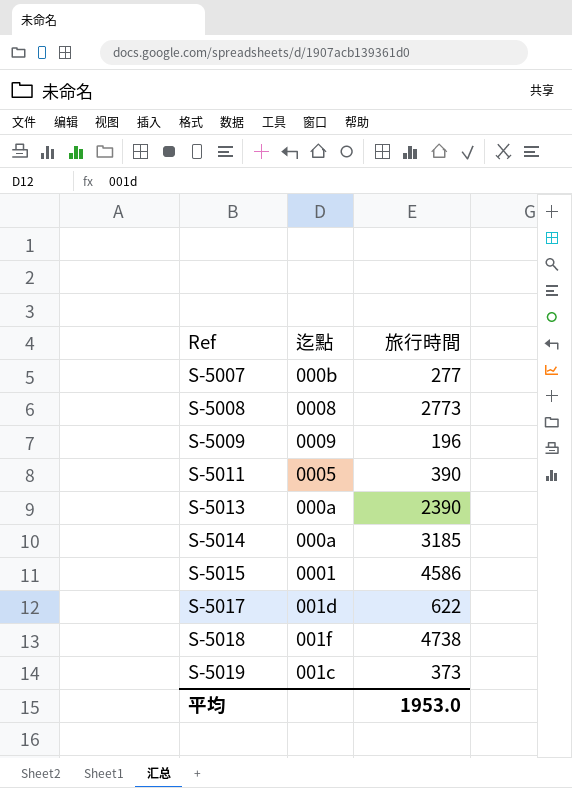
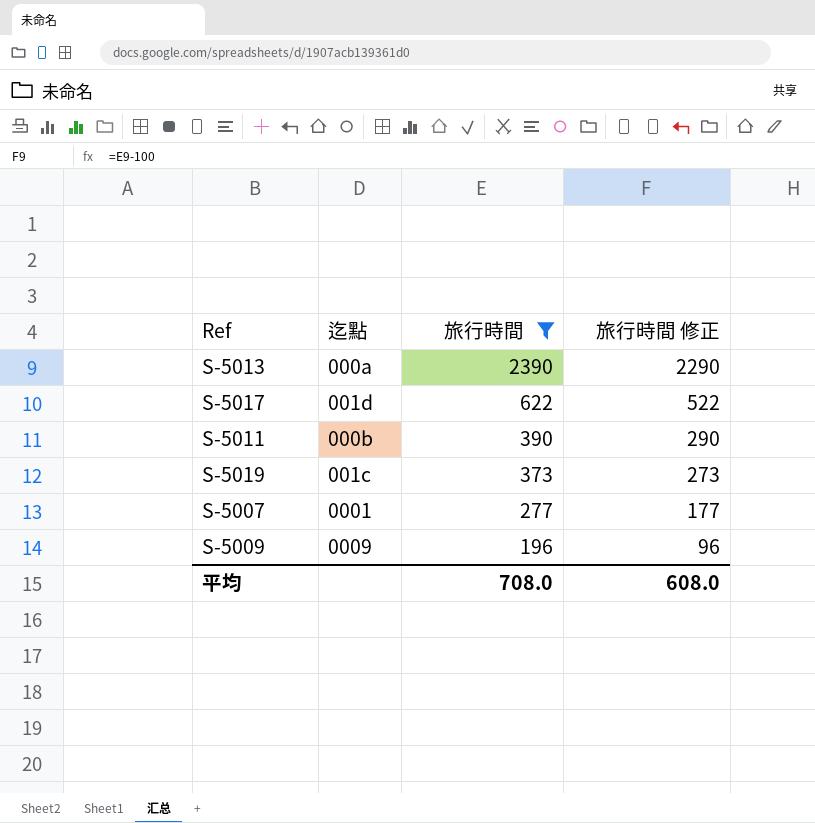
filter: none -> 旅行時間 <= 2390
row order: Ref ascending -> 旅行時間 descending
column 旅行時間 修正 | formula: none -> [旅行時間] - 100
S-5011 | 迄點: 0005 -> 000b
S-5007 | 迄點: 000b -> 0001
平均 | 旅行時間: 1953.0 -> 708.0

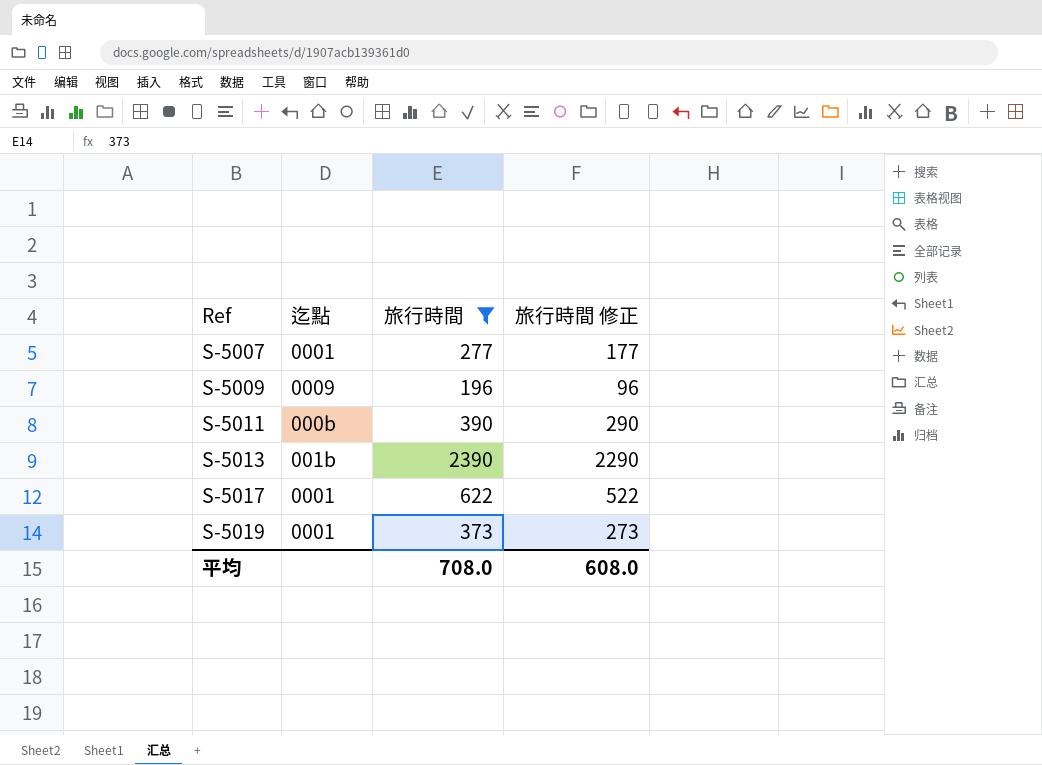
row order: 旅行時間 descending -> Ref ascending
S-5013 | 迄點: 000a -> 001b
S-5017 | 迄點: 001d -> 0001
S-5019 | 迄點: 001c -> 0001

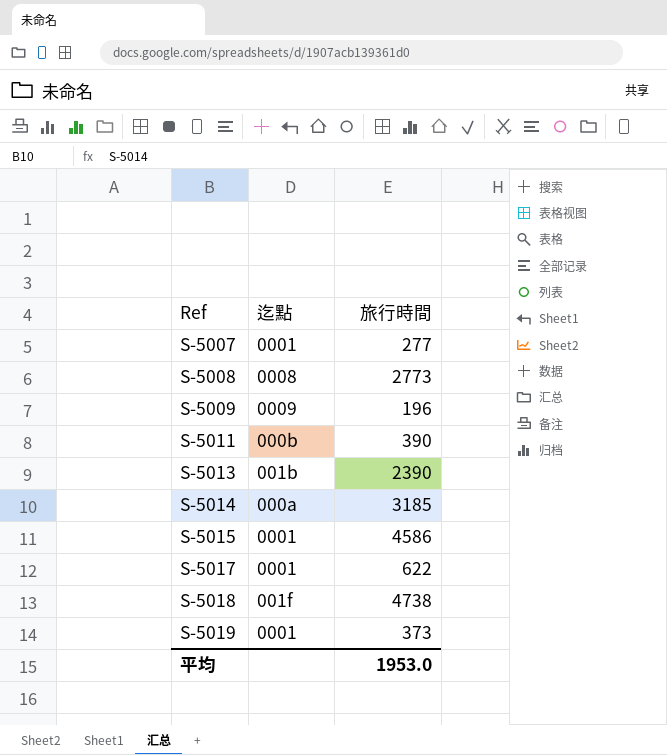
filter: 旅行時間 <= 2390 -> none
column 旅行時間 修正 | formula: [旅行時間] - 100 -> none
平均 | 旅行時間: 708.0 -> 1953.0

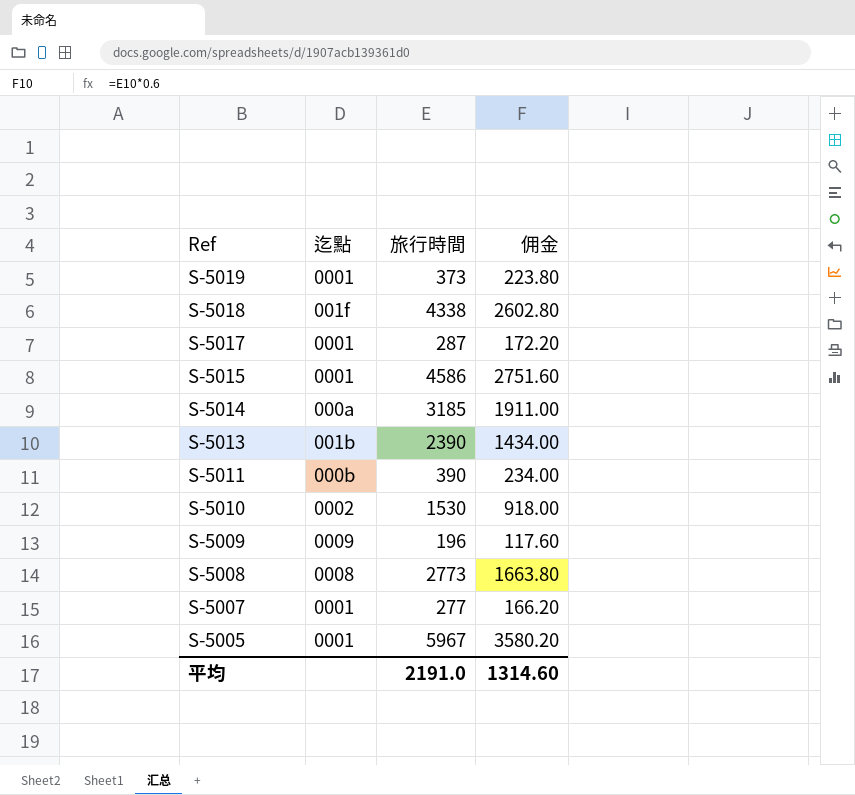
row order: Ref ascending -> Ref descending
column 佣金 | formula: none -> [旅行時間] * 0.6
S-5018 | 旅行時間: 4738 -> 4338
S-5017 | 旅行時間: 622 -> 287
row S-5010: none -> 0002 | 1530 | 918.00
row S-5005: none -> 0001 | 5967 | 3580.20
平均 | 旅行時間: 1953.0 -> 2191.0

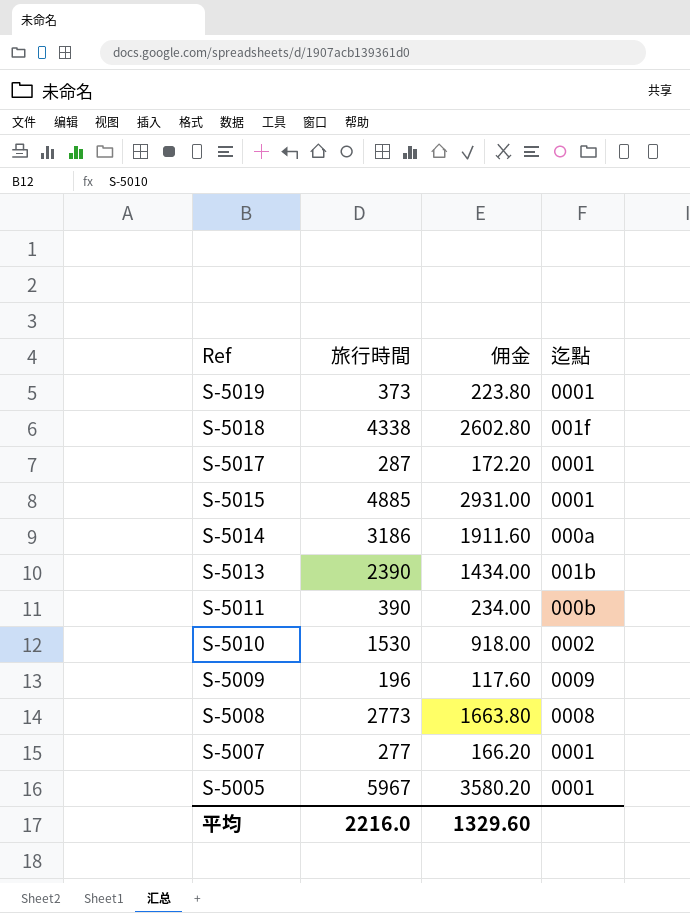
column 迄點 | position: 2 -> 4
S-5015 | 旅行時間: 4586 -> 4885
S-5015 | 佣金: 2751.60 -> 2931.00
S-5014 | 旅行時間: 3185 -> 3186
S-5014 | 佣金: 1911.00 -> 1911.60
平均 | 旅行時間: 2191.0 -> 2216.0
平均 | 佣金: 1314.60 -> 1329.60

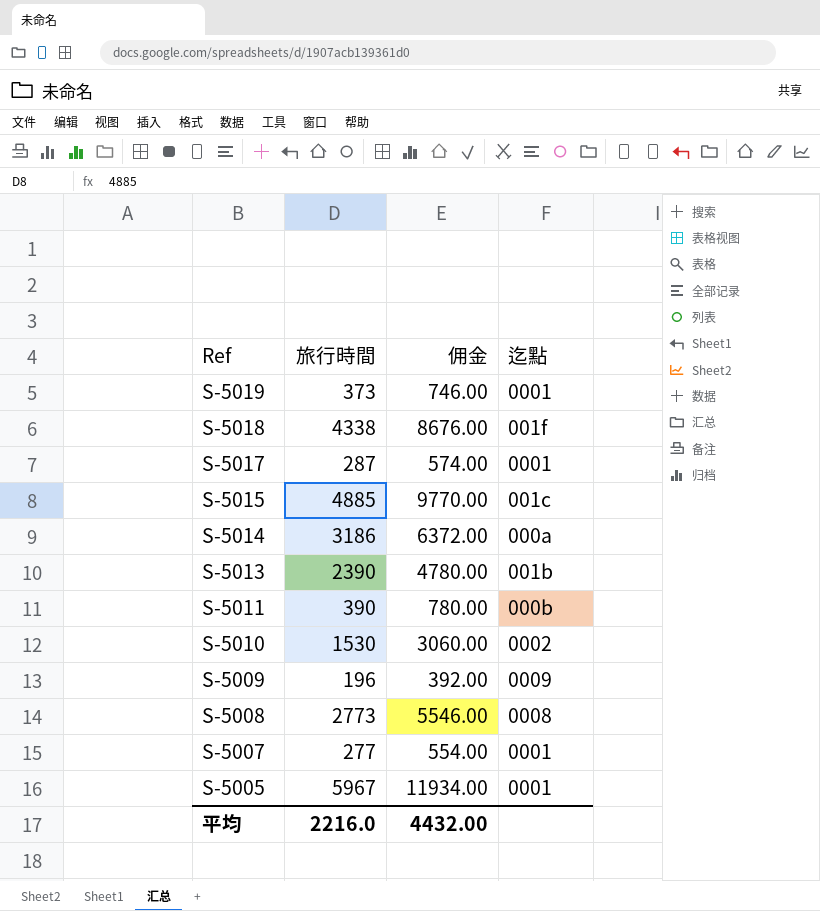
column 佣金 | formula: [旅行時間] * 0.6 -> [旅行時間] * 2
S-5015 | 迄點: 0001 -> 001c
平均 | 佣金: 1329.60 -> 4432.00

